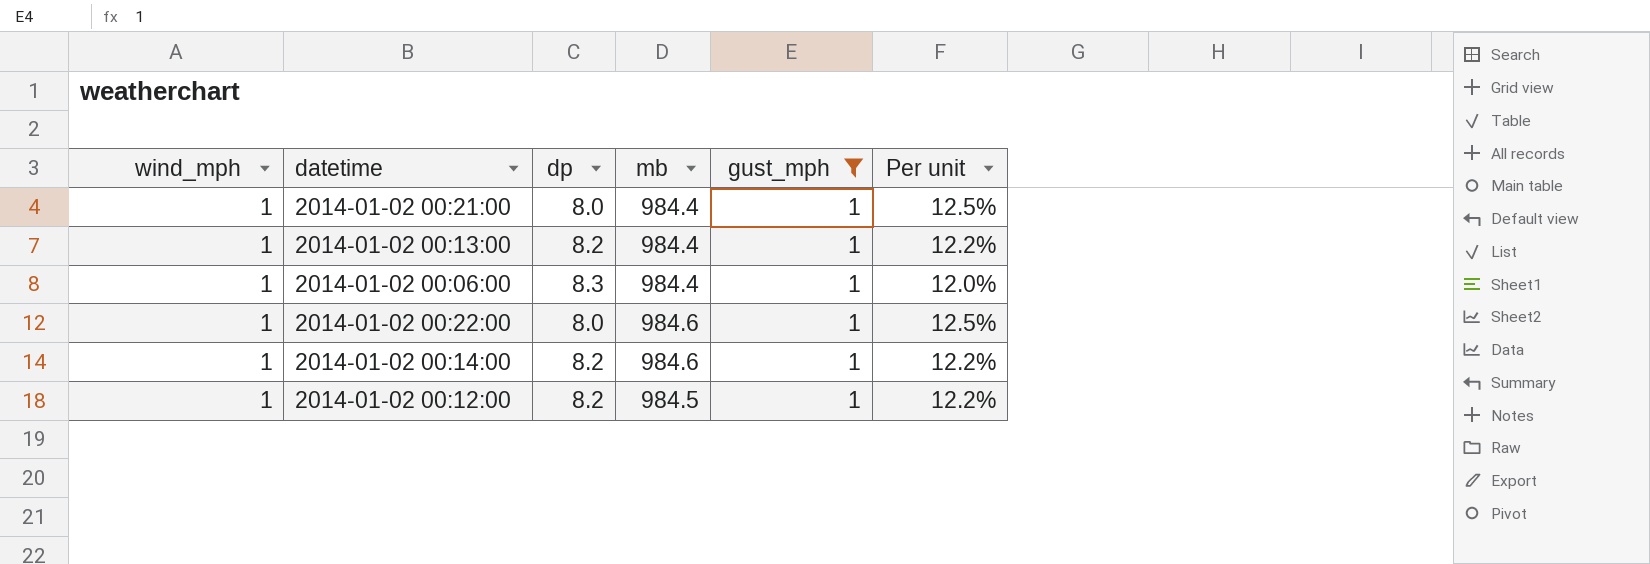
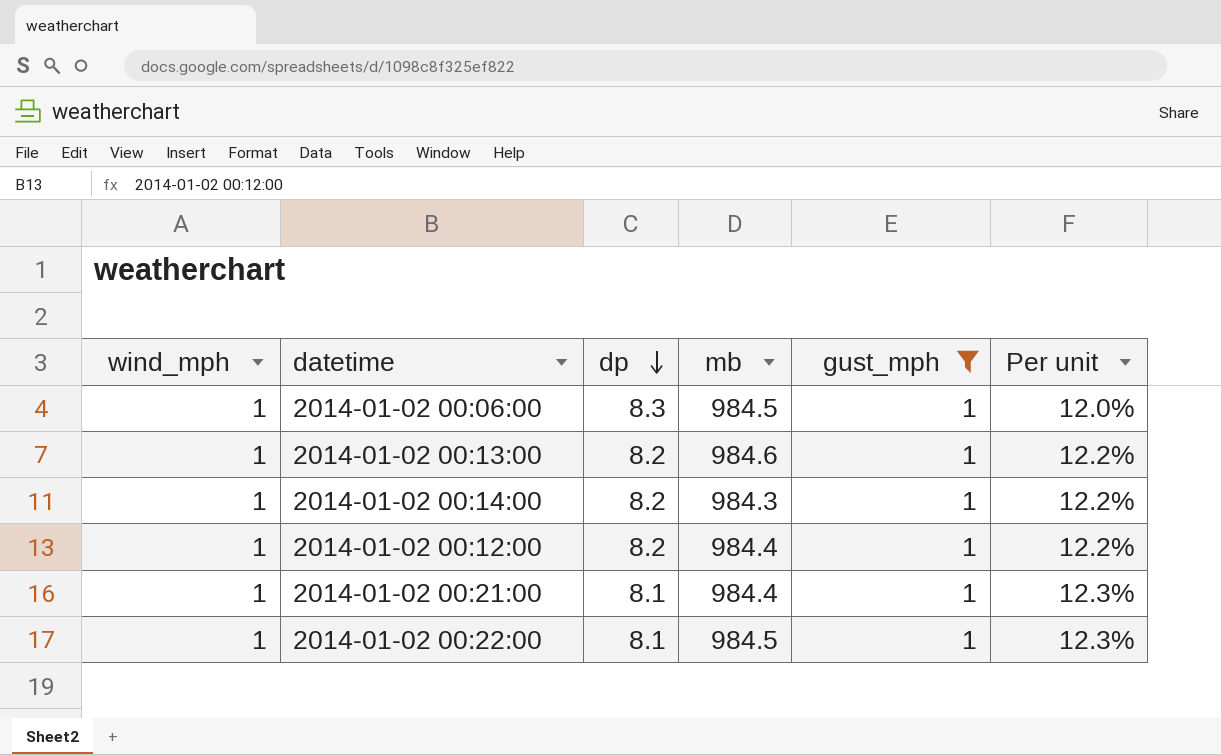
row order: none -> dp descending
2014-01-02 00:06:00 | mb: 984.4 -> 984.5
2014-01-02 00:13:00 | mb: 984.4 -> 984.6
2014-01-02 00:14:00 | mb: 984.6 -> 984.3
2014-01-02 00:12:00 | mb: 984.5 -> 984.4
2014-01-02 00:21:00 | dp: 8.0 -> 8.1
2014-01-02 00:21:00 | Per unit: 12.5% -> 12.3%
2014-01-02 00:22:00 | dp: 8.0 -> 8.1
2014-01-02 00:22:00 | mb: 984.6 -> 984.5
2014-01-02 00:22:00 | Per unit: 12.5% -> 12.3%

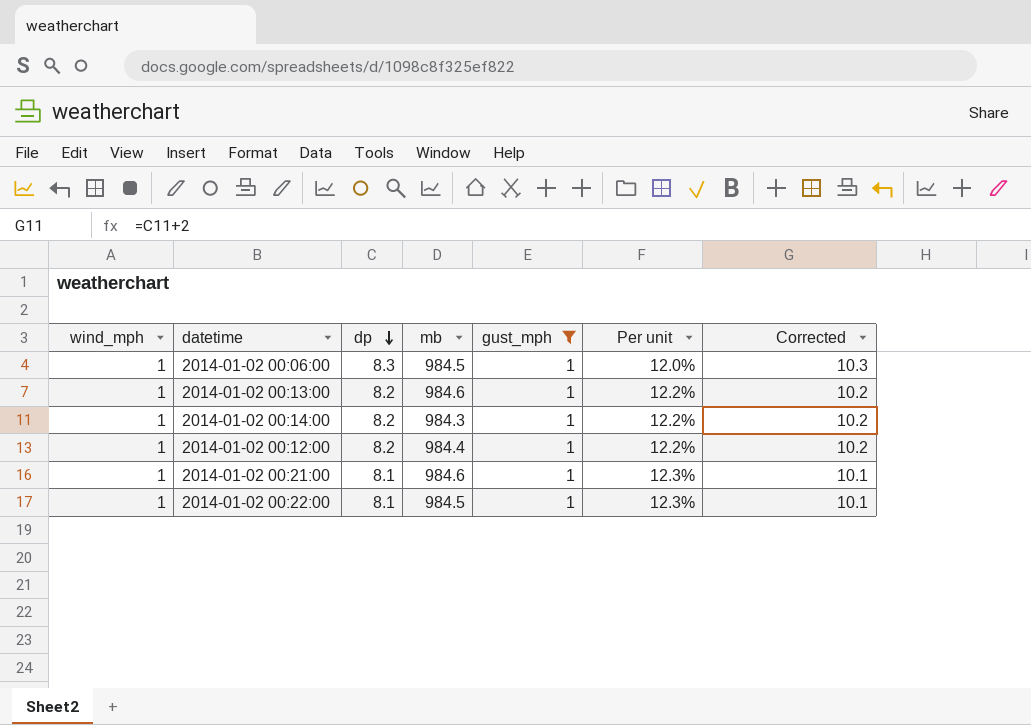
column Corrected | formula: none -> [dp] + 2
2014-01-02 00:21:00 | mb: 984.4 -> 984.6

